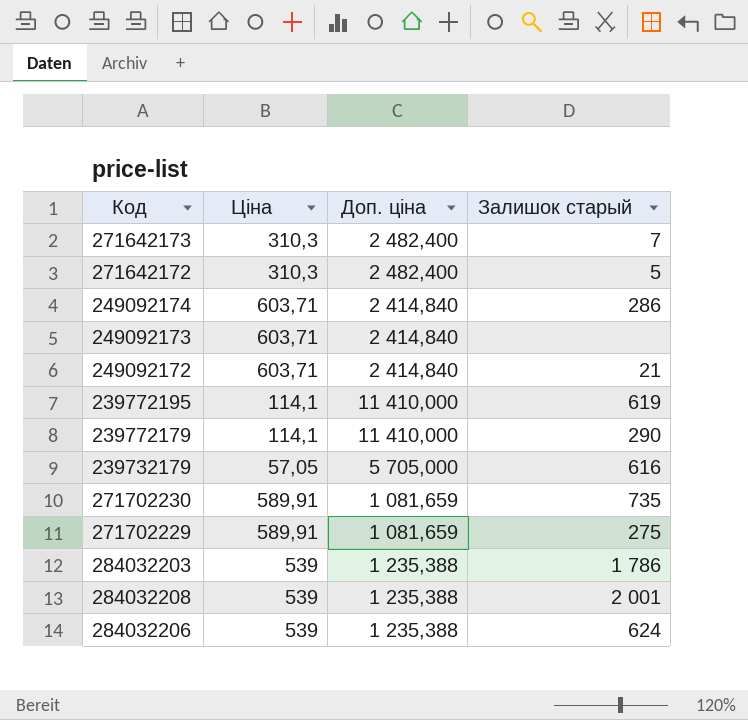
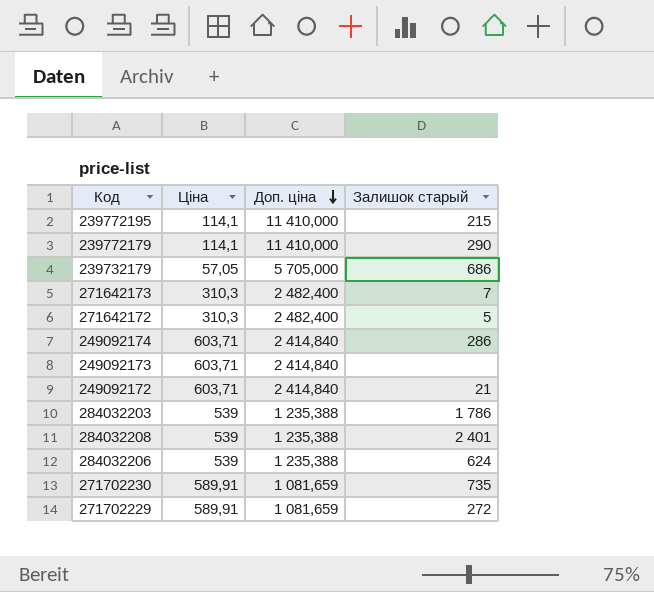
row order: none -> Доп. ціна descending
239772195 | Залишок старый: 619 -> 215
239732179 | Залишок старый: 616 -> 686
284032208 | Залишок старый: 2 001 -> 2 401
271702229 | Залишок старый: 275 -> 272

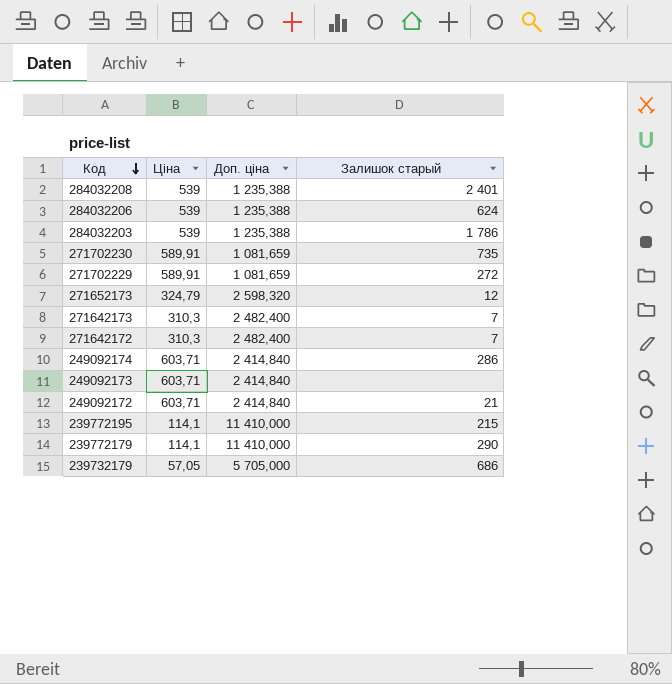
row order: Доп. ціна descending -> Код descending
row 271652173: none -> 324,79 | 2 598,320 | 12
271642172 | Залишок старый: 5 -> 7

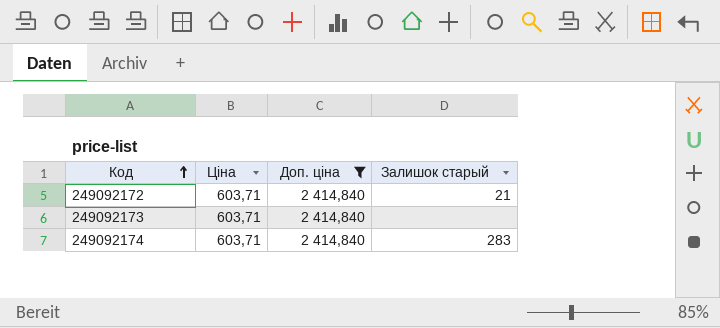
filter: none -> Доп. ціна = 2 414,840
row order: Код descending -> Код ascending
249092174 | Залишок старый: 286 -> 283

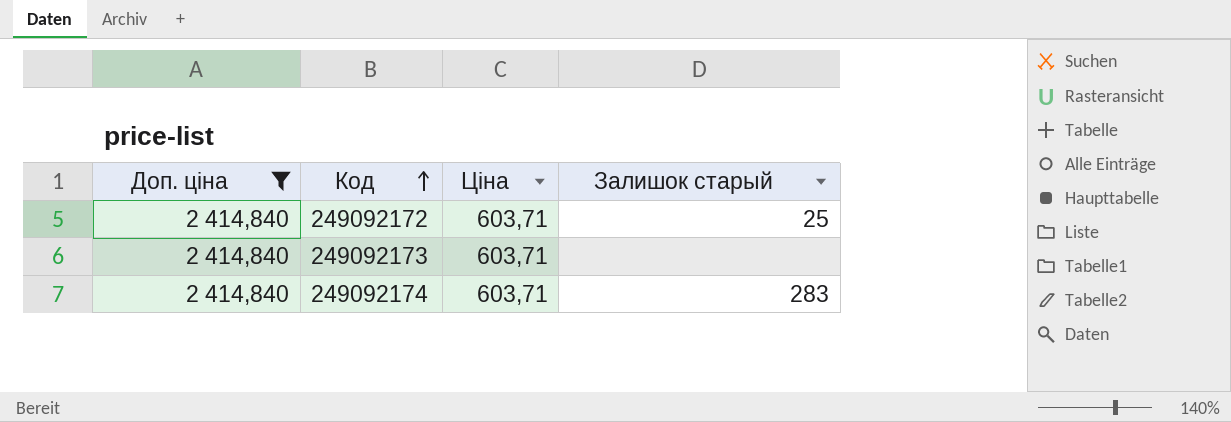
column Доп. ціна | position: 3 -> 1
249092172 | Залишок старый: 21 -> 25

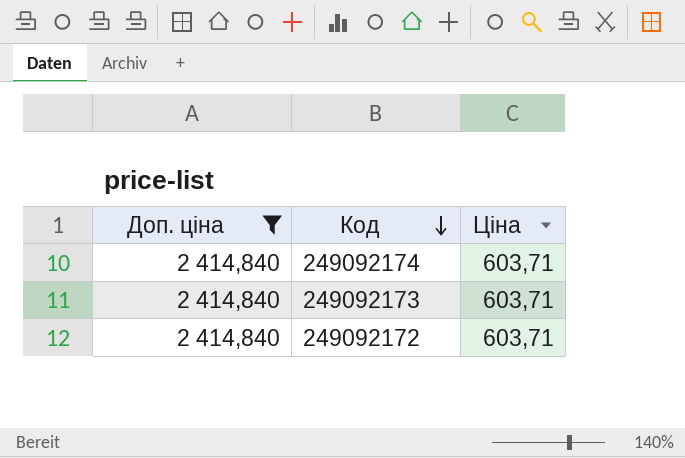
row order: Код ascending -> Код descending
column Залишок старый | position: 4 -> none

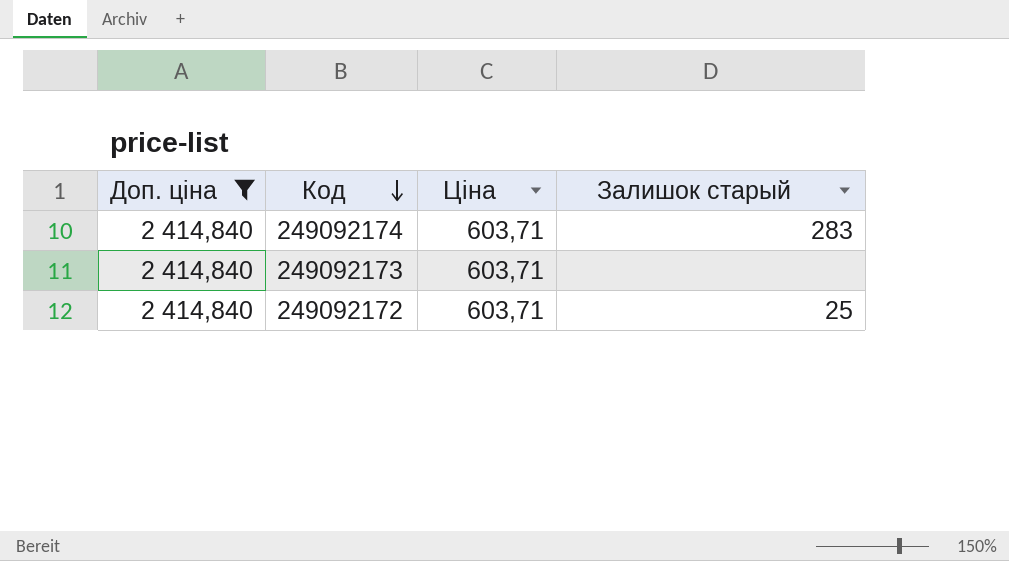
column Залишок старый | position: none -> 4

